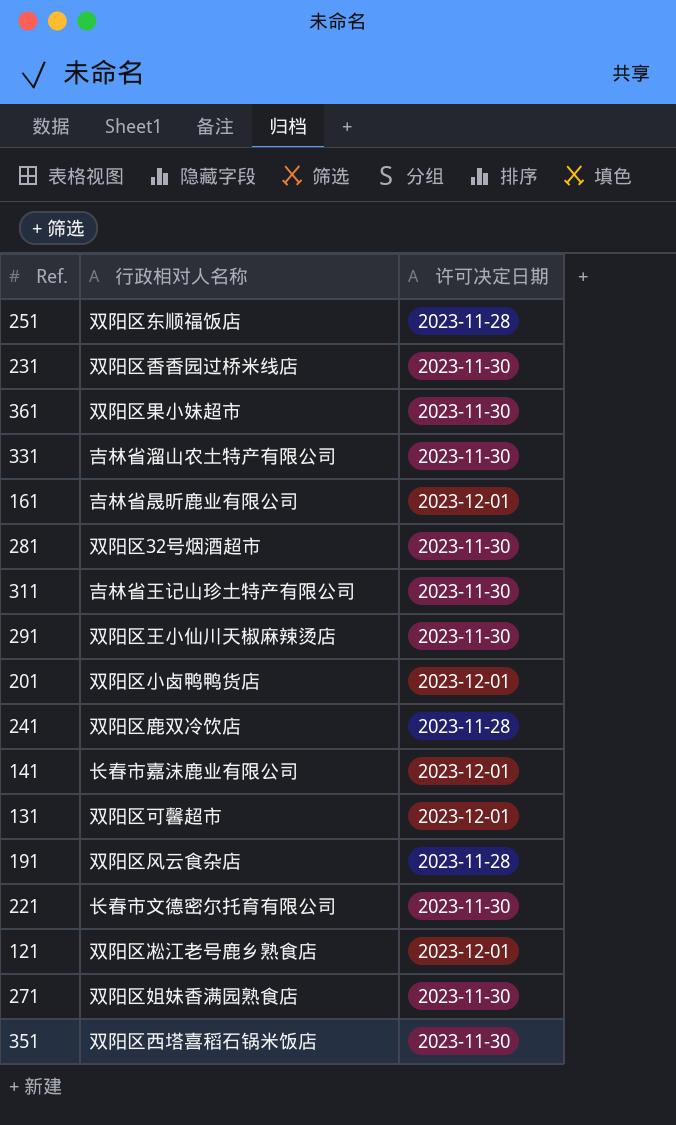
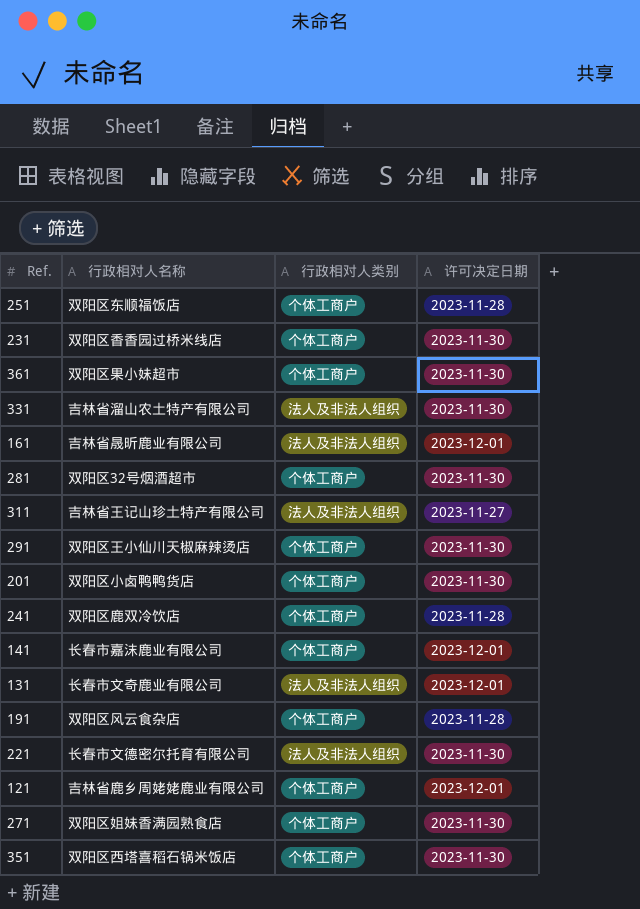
column 行政相对人类别 | position: none -> 3
311 | 许可决定日期: 2023-11-30 -> 2023-11-27
201 | 许可决定日期: 2023-12-01 -> 2023-11-30
131 | 行政相对人名称: 双阳区可馨超市 -> 长春市文奇鹿业有限公司
121 | 行政相对人名称: 双阳区凇江老号鹿乡熟食店 -> 吉林省鹿乡周姥姥鹿业有限公司

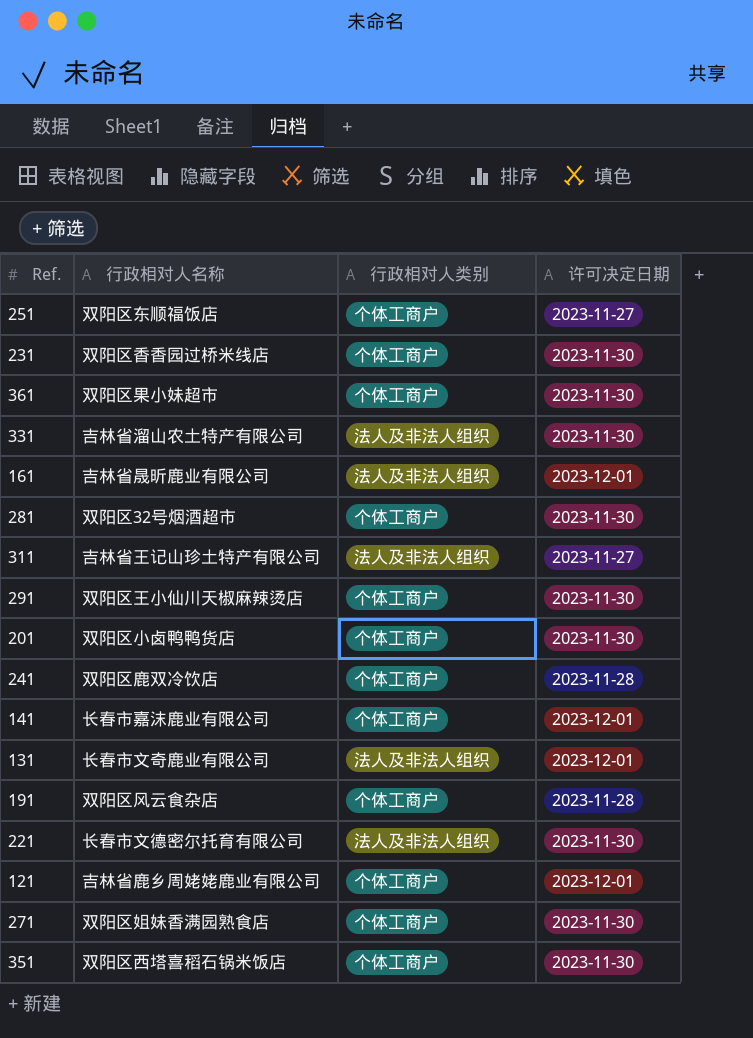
251 | 许可决定日期: 2023-11-28 -> 2023-11-27

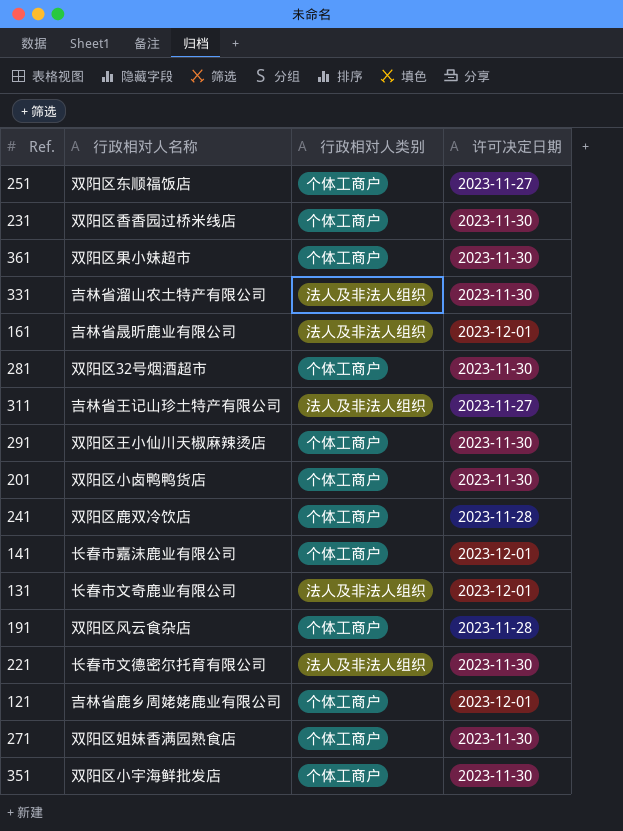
351 | 行政相对人名称: 双阳区西塔喜稻石锅米饭店 -> 双阳区小宇海鲜批发店

